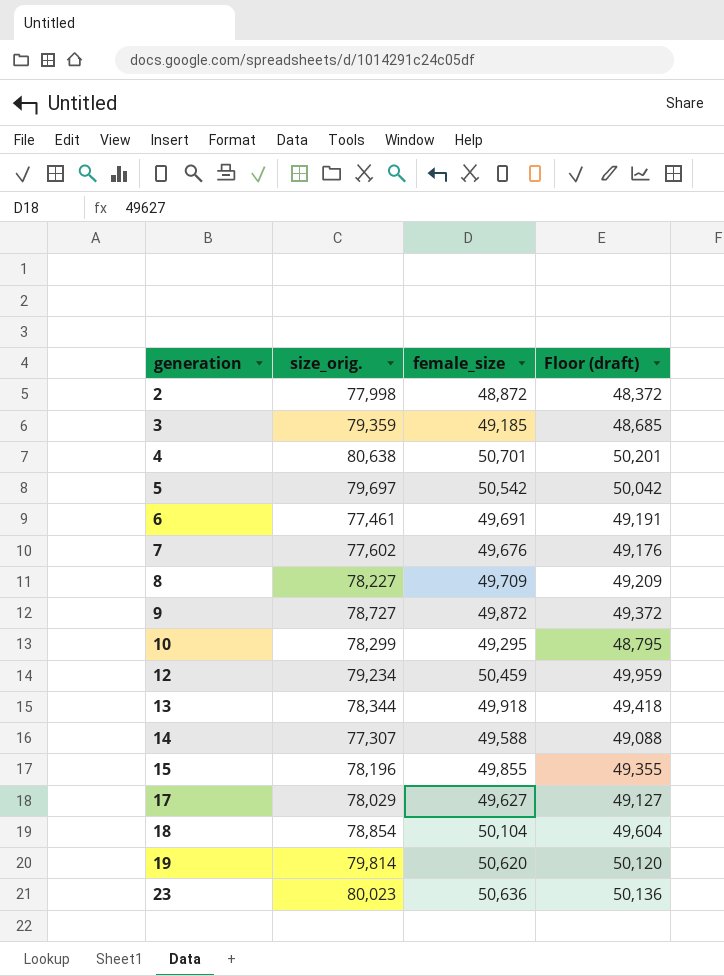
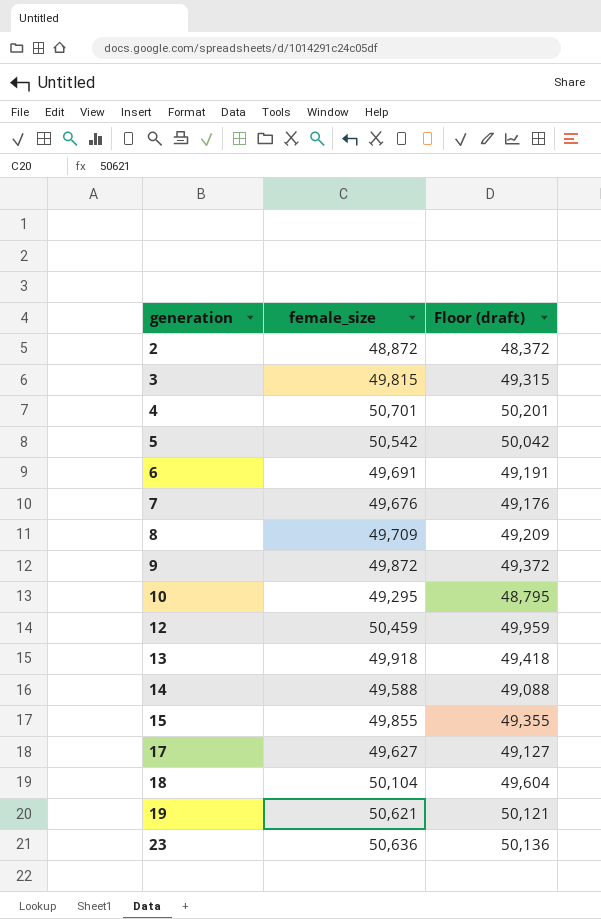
column size_orig. | position: 2 -> none
3 | female_size: 49,185 -> 49,815
3 | Floor (draft): 48,685 -> 49,315
19 | female_size: 50,620 -> 50,621
19 | Floor (draft): 50,120 -> 50,121

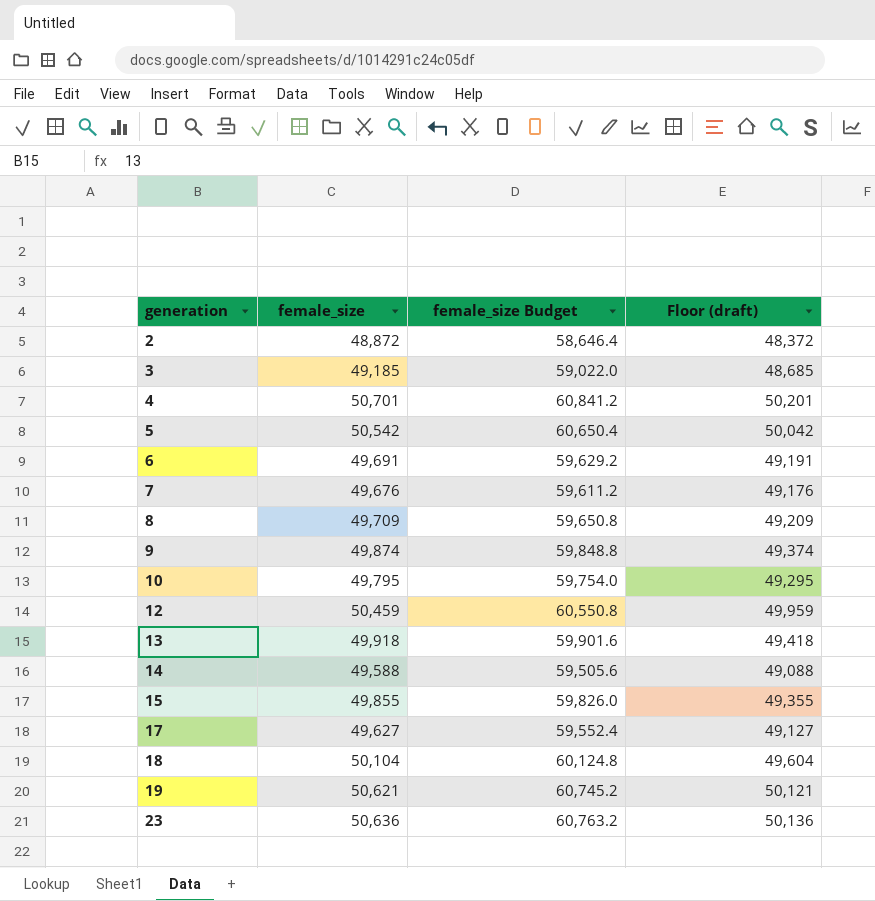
column female_size Budget | formula: none -> [female_size] * 1.2
3 | female_size: 49,815 -> 49,185
3 | Floor (draft): 49,315 -> 48,685
9 | female_size: 49,872 -> 49,874
9 | Floor (draft): 49,372 -> 49,374
10 | female_size: 49,295 -> 49,795
10 | Floor (draft): 48,795 -> 49,295

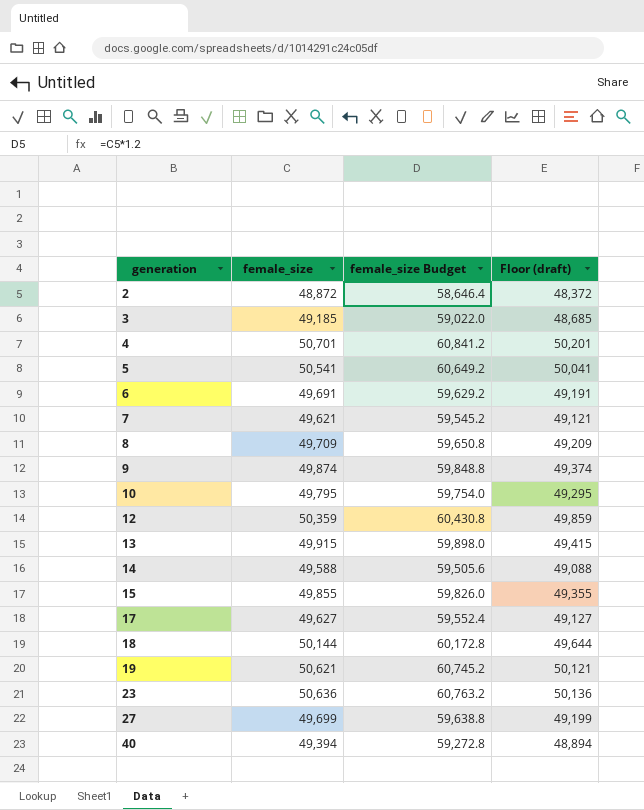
5 | female_size: 50,542 -> 50,541
5 | female_size Budget: 60,650.4 -> 60,649.2
5 | Floor (draft): 50,042 -> 50,041
7 | female_size: 49,676 -> 49,621
7 | female_size Budget: 59,611.2 -> 59,545.2
7 | Floor (draft): 49,176 -> 49,121
12 | female_size: 50,459 -> 50,359
12 | female_size Budget: 60,550.8 -> 60,430.8
12 | Floor (draft): 49,959 -> 49,859
13 | female_size: 49,918 -> 49,915
13 | female_size Budget: 59,901.6 -> 59,898.0
13 | Floor (draft): 49,418 -> 49,415
18 | female_size: 50,104 -> 50,144
18 | female_size Budget: 60,124.8 -> 60,172.8
18 | Floor (draft): 49,604 -> 49,644
row 27: none -> 49,699 | 59,638.8 | 49,199
row 40: none -> 49,394 | 59,272.8 | 48,894

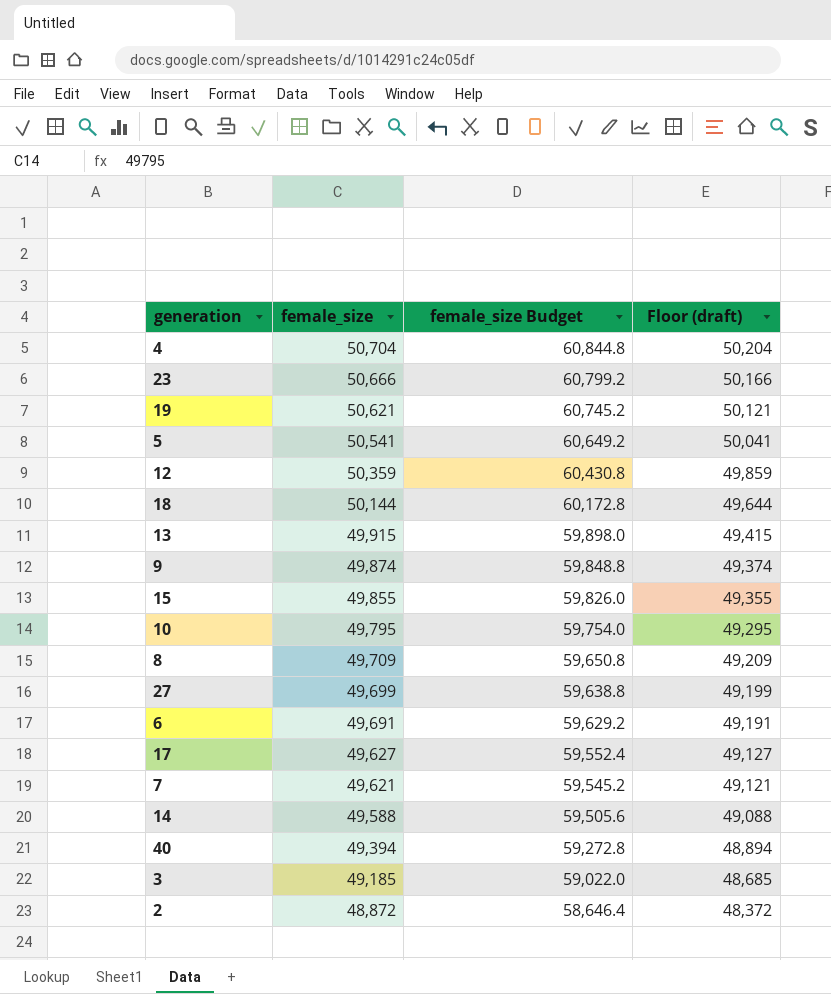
row order: generation ascending -> female_size descending
4 | female_size: 50,701 -> 50,704
4 | female_size Budget: 60,841.2 -> 60,844.8
4 | Floor (draft): 50,201 -> 50,204
23 | female_size: 50,636 -> 50,666
23 | female_size Budget: 60,763.2 -> 60,799.2
23 | Floor (draft): 50,136 -> 50,166

